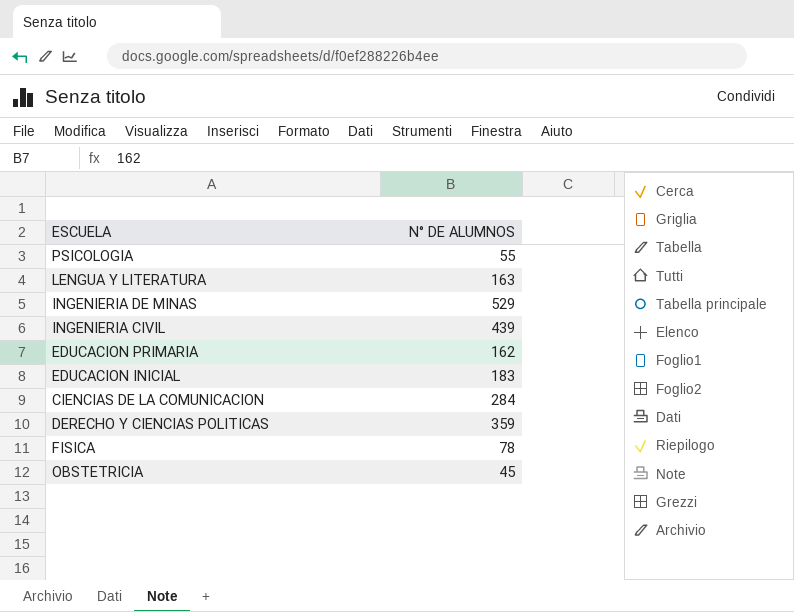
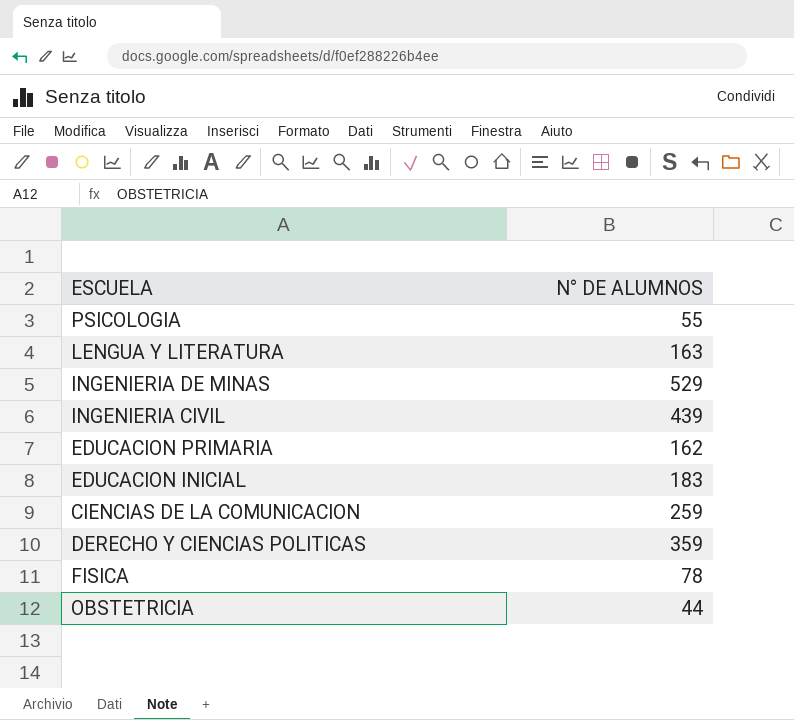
CIENCIAS DE LA COMUNICACION | N° DE ALUMNOS: 284 -> 259
OBSTETRICIA | N° DE ALUMNOS: 45 -> 44

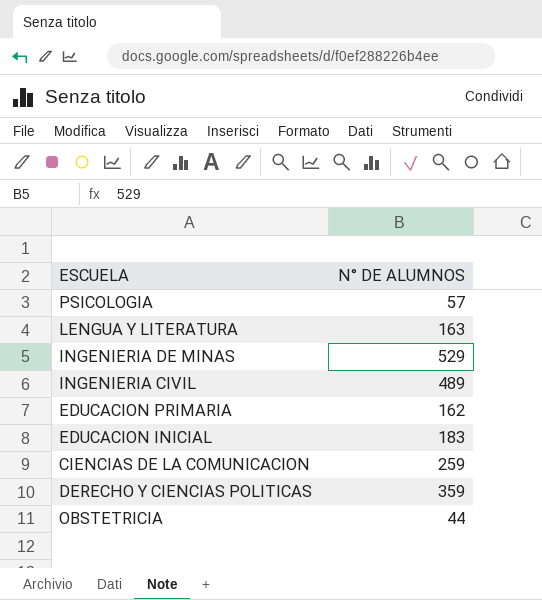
row FISICA: 78 -> none
PSICOLOGIA | N° DE ALUMNOS: 55 -> 57
INGENIERIA CIVIL | N° DE ALUMNOS: 439 -> 489

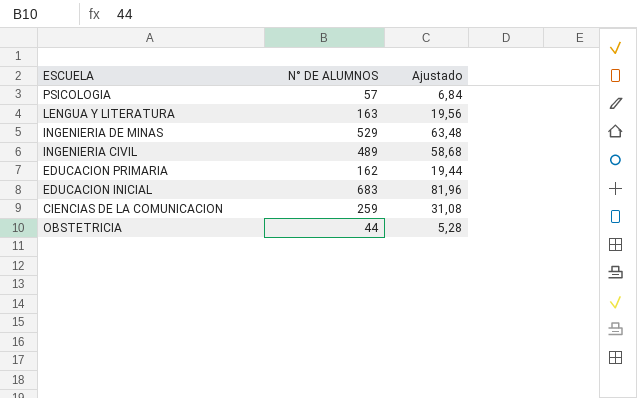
column Ajustado | formula: none -> [N° DE ALUMNOS] * 0,12
row DERECHO Y CIENCIAS POLITICAS: 359 -> none
EDUCACION INICIAL | N° DE ALUMNOS: 183 -> 683

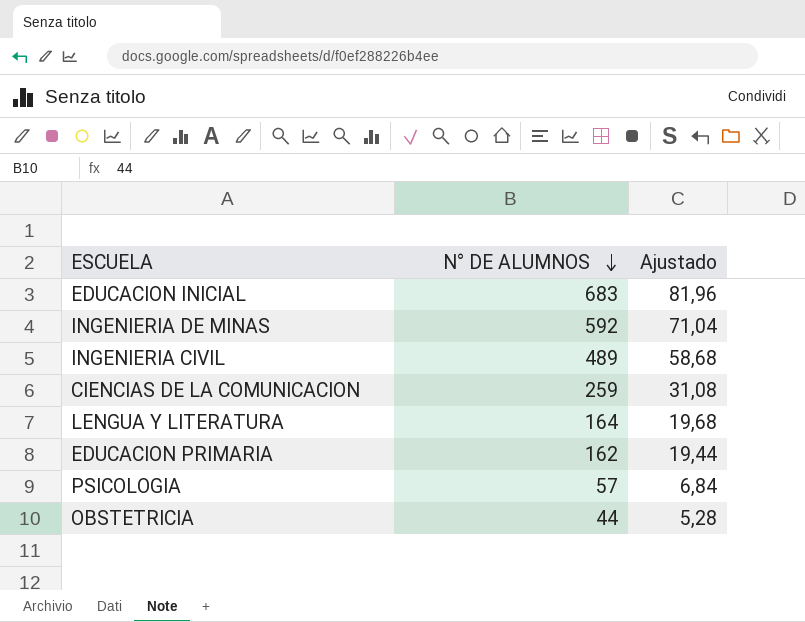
row order: none -> N° DE ALUMNOS descending
INGENIERIA DE MINAS | N° DE ALUMNOS: 529 -> 592
INGENIERIA DE MINAS | Ajustado: 63,48 -> 71,04
LENGUA Y LITERATURA | N° DE ALUMNOS: 163 -> 164
LENGUA Y LITERATURA | Ajustado: 19,56 -> 19,68

